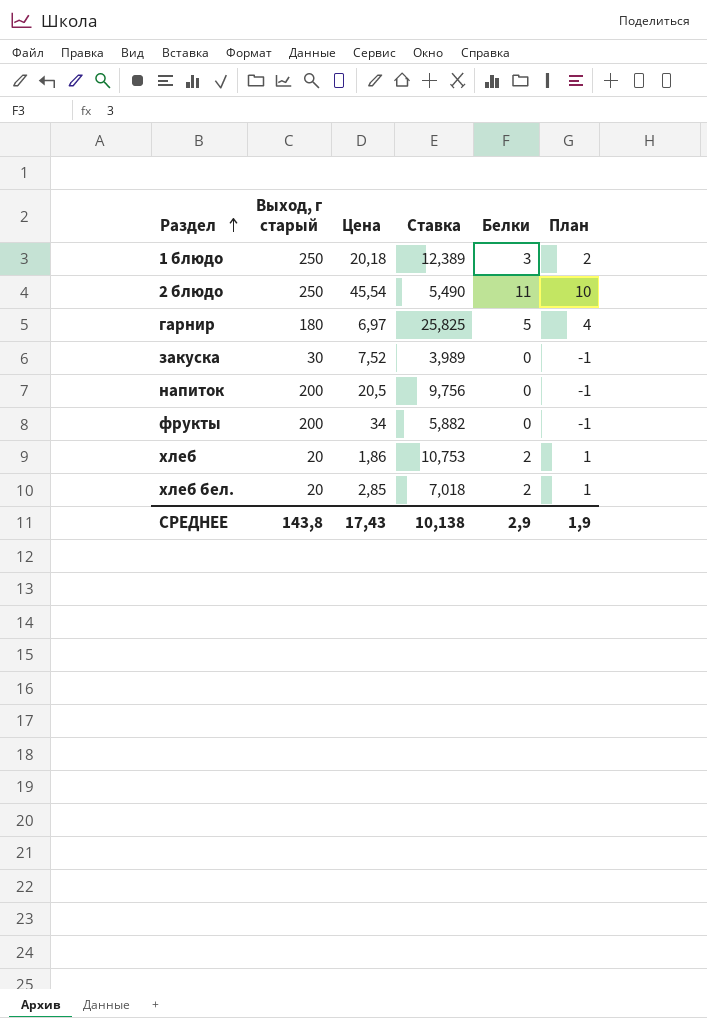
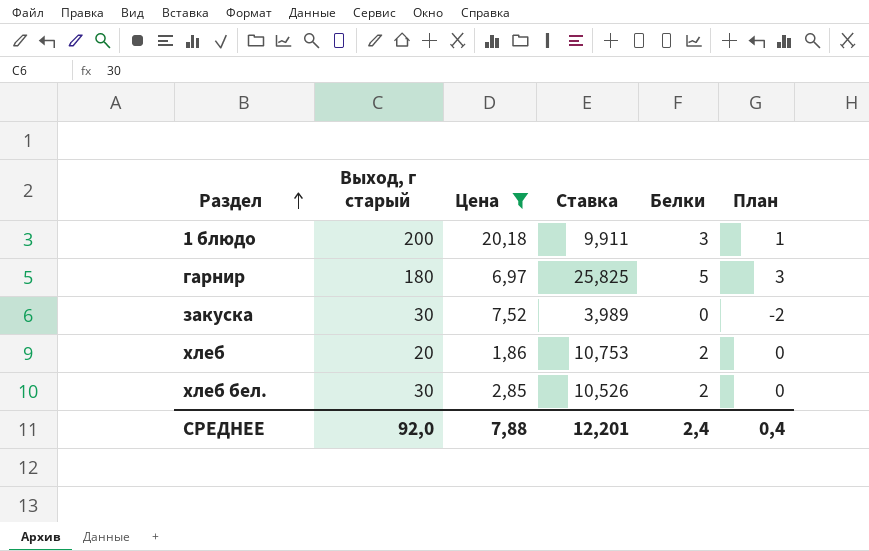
filter: none -> Цена <= 20,18
column План | formula: [Белки] - 1 -> [Белки] - 2
1 блюдо | Выход, г старый: 250 -> 200
1 блюдо | Ставка: 12,389 -> 9,911
хлеб бел. | Выход, г старый: 20 -> 30
хлеб бел. | Ставка: 7,018 -> 10,526
СРЕДНЕЕ | Выход, г старый: 143,8 -> 92,0
СРЕДНЕЕ | Цена: 17,43 -> 7,88
СРЕДНЕЕ | Ставка: 10,138 -> 12,201
СРЕДНЕЕ | Белки: 2,9 -> 2,4
СРЕДНЕЕ | План: 1,9 -> 0,4

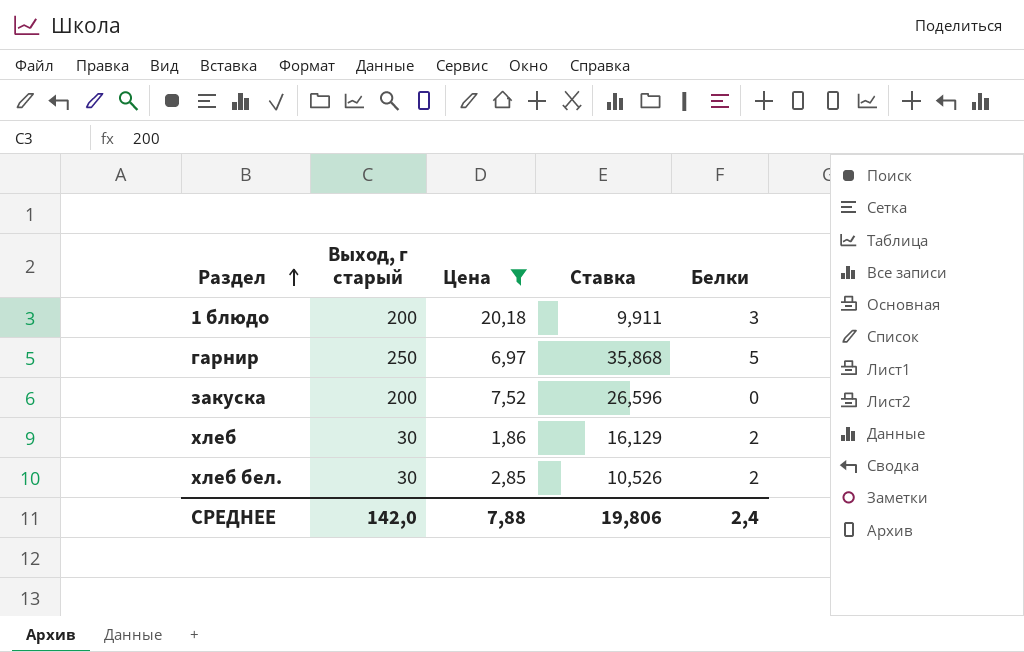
column План | formula: [Белки] - 2 -> none
гарнир | Выход, г старый: 180 -> 250
гарнир | Ставка: 25,825 -> 35,868
закуска | Выход, г старый: 30 -> 200
закуска | Ставка: 3,989 -> 26,596
хлеб | Выход, г старый: 20 -> 30
хлеб | Ставка: 10,753 -> 16,129
СРЕДНЕЕ | Выход, г старый: 92,0 -> 142,0
СРЕДНЕЕ | Ставка: 12,201 -> 19,806

